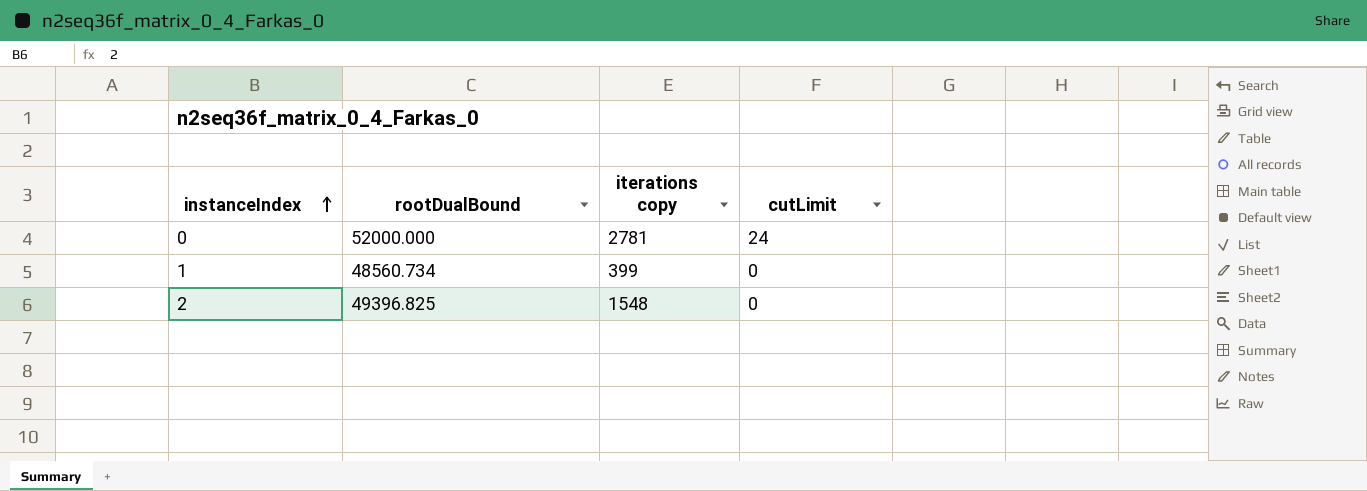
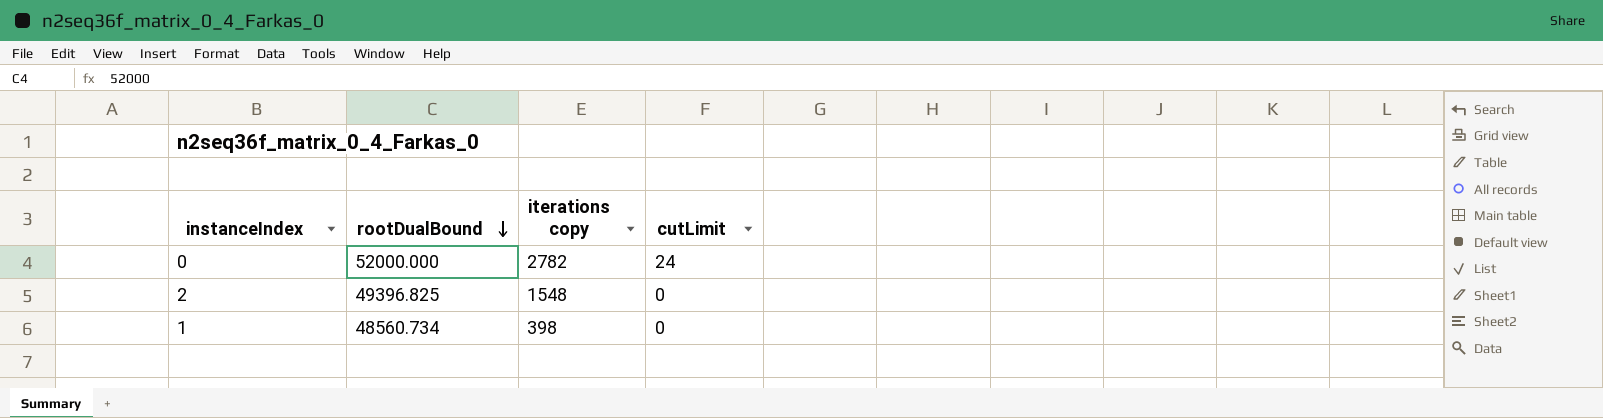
row order: instanceIndex ascending -> rootDualBound descending
0 | iterations copy: 2781 -> 2782
1 | iterations copy: 399 -> 398

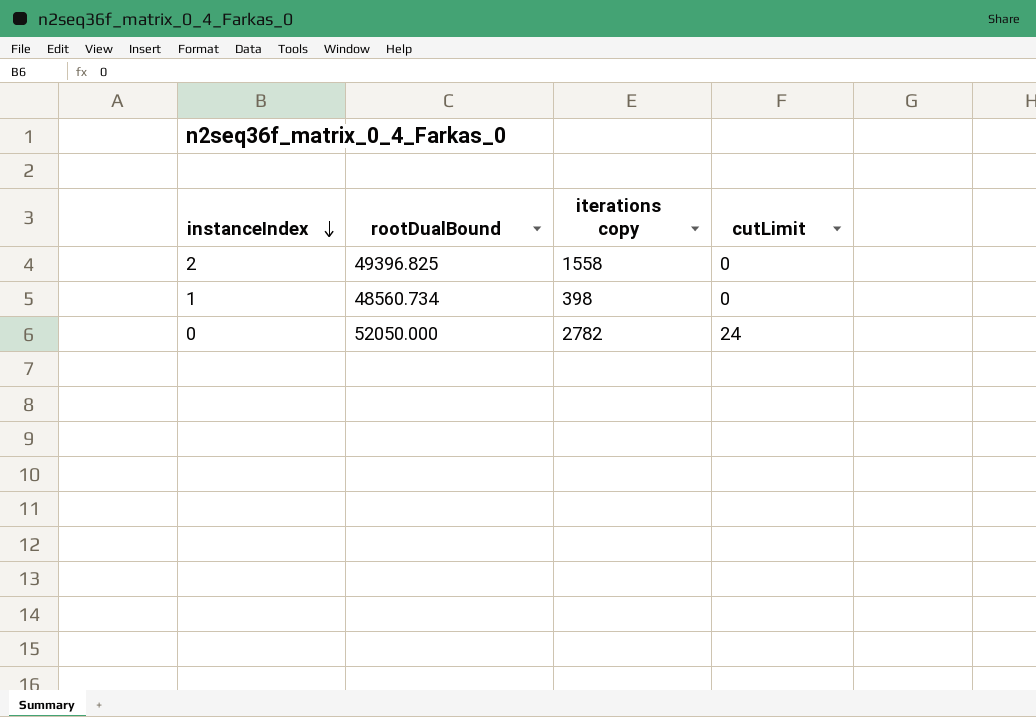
row order: rootDualBound descending -> instanceIndex descending
2 | iterations copy: 1548 -> 1558
0 | rootDualBound: 52000.000 -> 52050.000

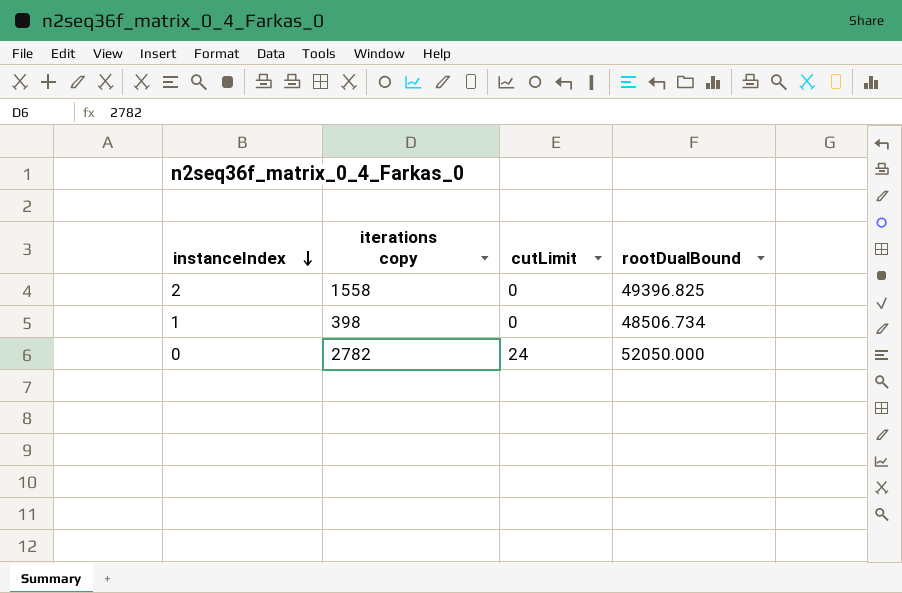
column rootDualBound | position: 2 -> 4
1 | rootDualBound: 48560.734 -> 48506.734

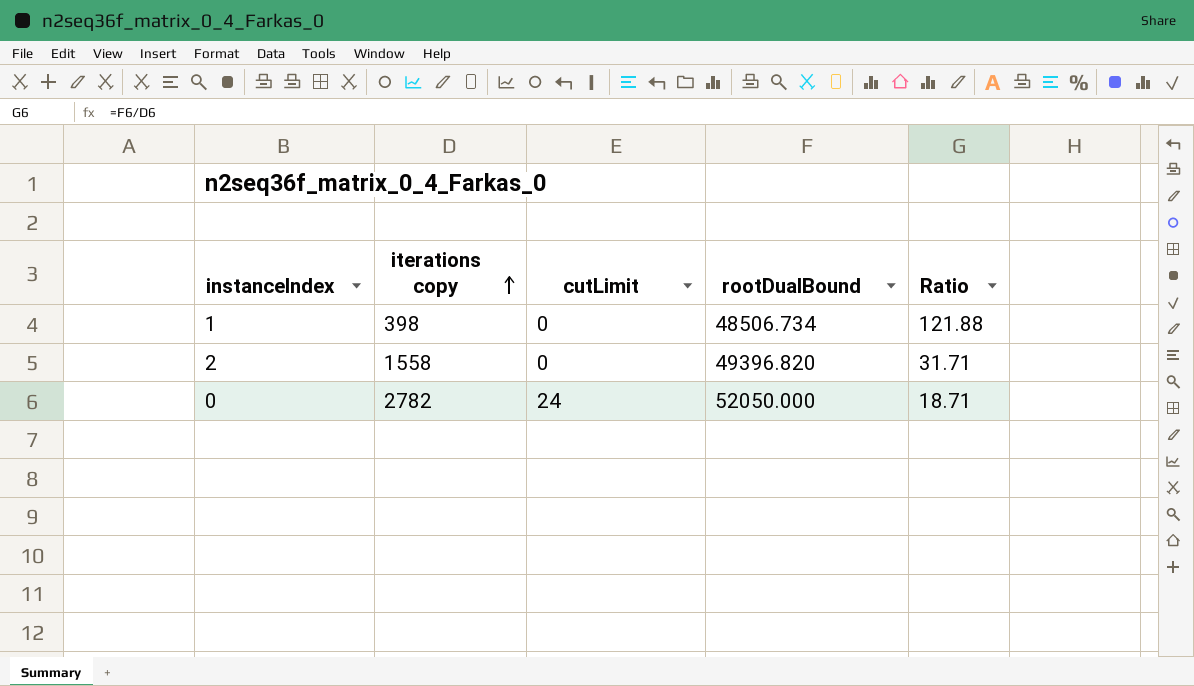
row order: instanceIndex descending -> iterations copy ascending
column Ratio | formula: none -> [rootDualBound] / [iterations copy]
2 | rootDualBound: 49396.825 -> 49396.820

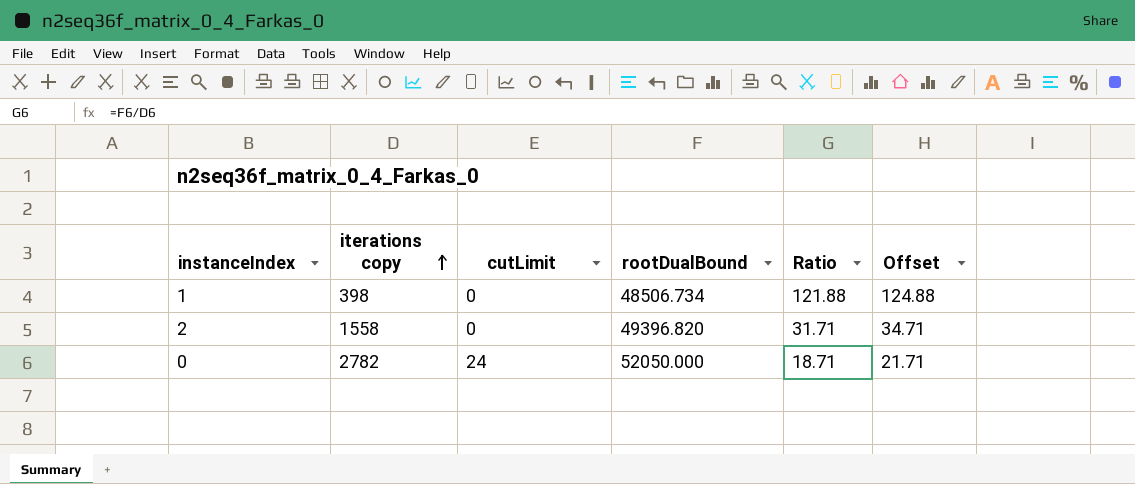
column Offset | formula: none -> [Ratio] + 3

